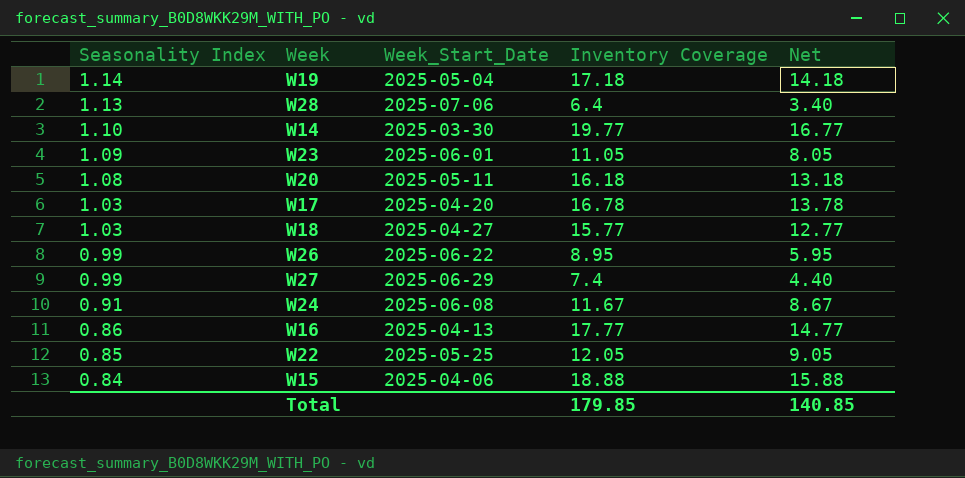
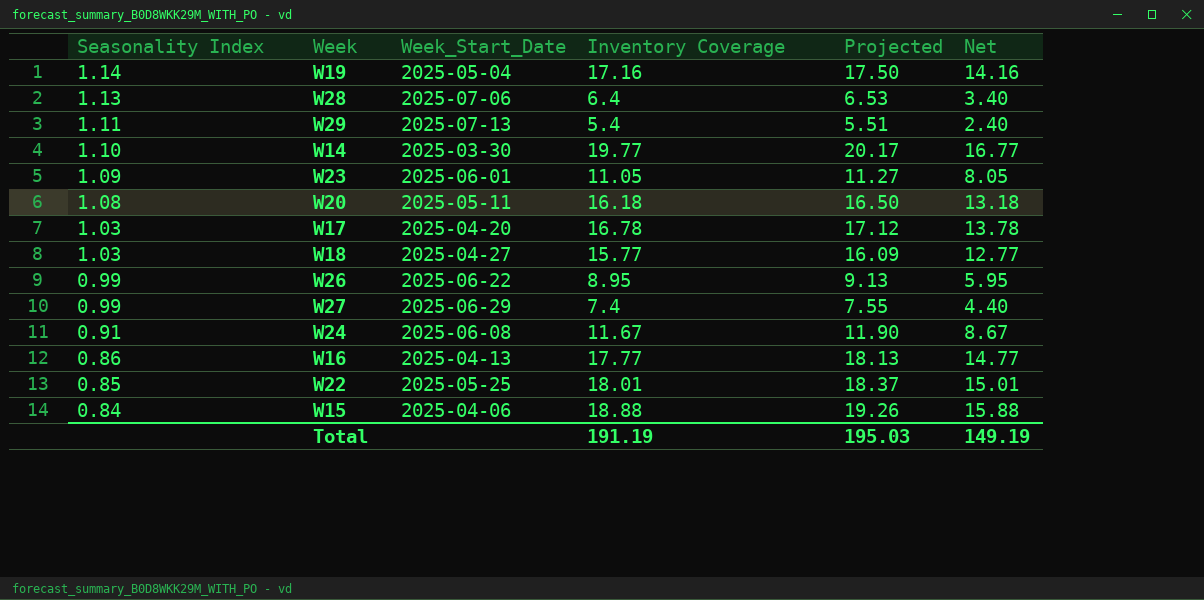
column Projected | formula: none -> [Inventory Coverage] * 1.02
W19 | Inventory Coverage: 17.18 -> 17.16
W19 | Net: 14.18 -> 14.16
row W29: none -> 1.11 | 2025-07-13 | 5.4 | 5.51 | 2.40
W22 | Inventory Coverage: 12.05 -> 18.01
W22 | Net: 9.05 -> 15.01
Total | Inventory Coverage: 179.85 -> 191.19
Total | Net: 140.85 -> 149.19

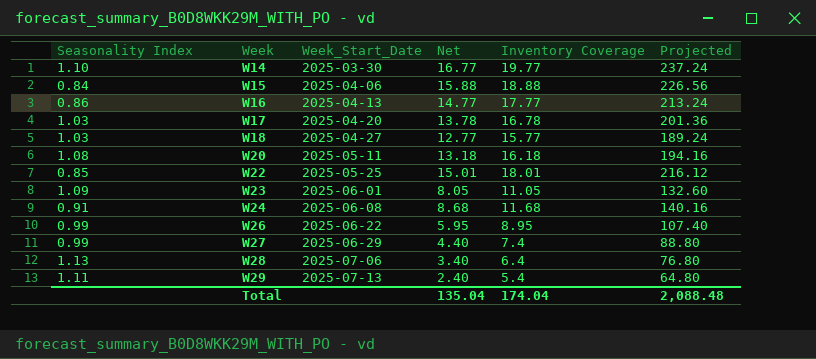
row order: Seasonality Index descending -> Week ascending
column Net | position: 6 -> 4
column Projected | formula: [Inventory Coverage] * 1.02 -> [Inventory Coverage] * 12
row W19: 1.14 | 2025-05-04 | 17.16 | 17.50 | 14.16 -> none
W24 | Net: 8.67 -> 8.68
W24 | Inventory Coverage: 11.67 -> 11.68
Total | Net: 149.19 -> 135.04
Total | Inventory Coverage: 191.19 -> 174.04
Total | Projected: 195.03 -> 2,088.48

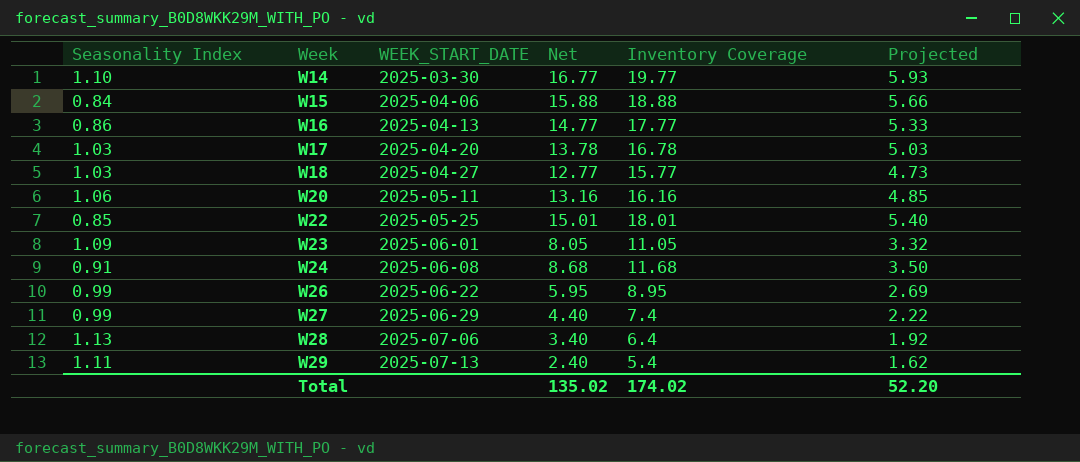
column name: Week_Start_Date -> WEEK_START_DATE
column Projected | formula: [Inventory Coverage] * 12 -> [Inventory Coverage] * 0.3
W20 | Seasonality Index: 1.08 -> 1.06
W20 | Net: 13.18 -> 13.16
W20 | Inventory Coverage: 16.18 -> 16.16
Total | Net: 135.04 -> 135.02
Total | Inventory Coverage: 174.04 -> 174.02
Total | Projected: 2,088.48 -> 52.20

